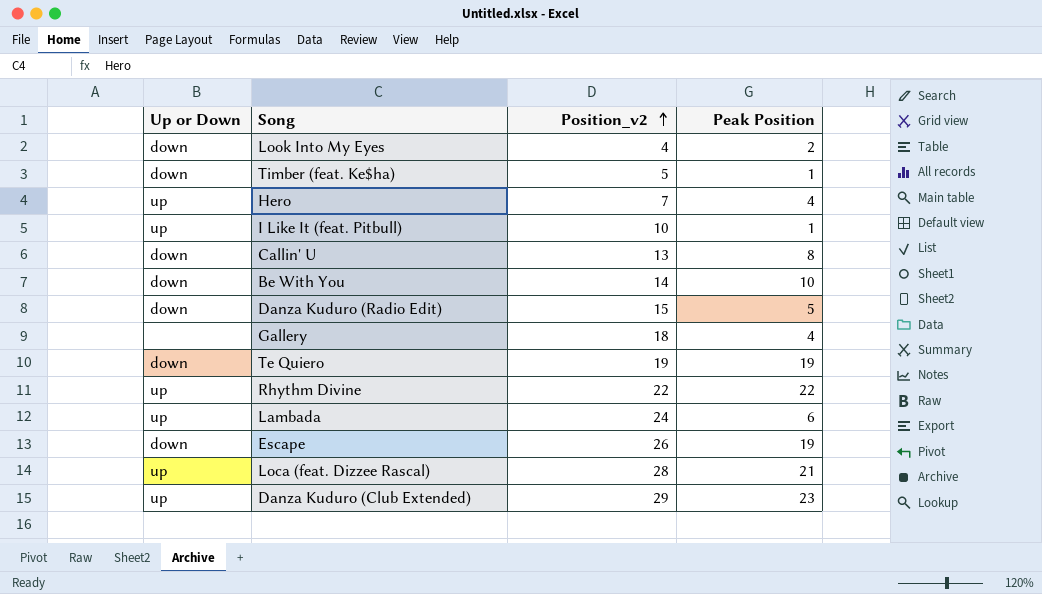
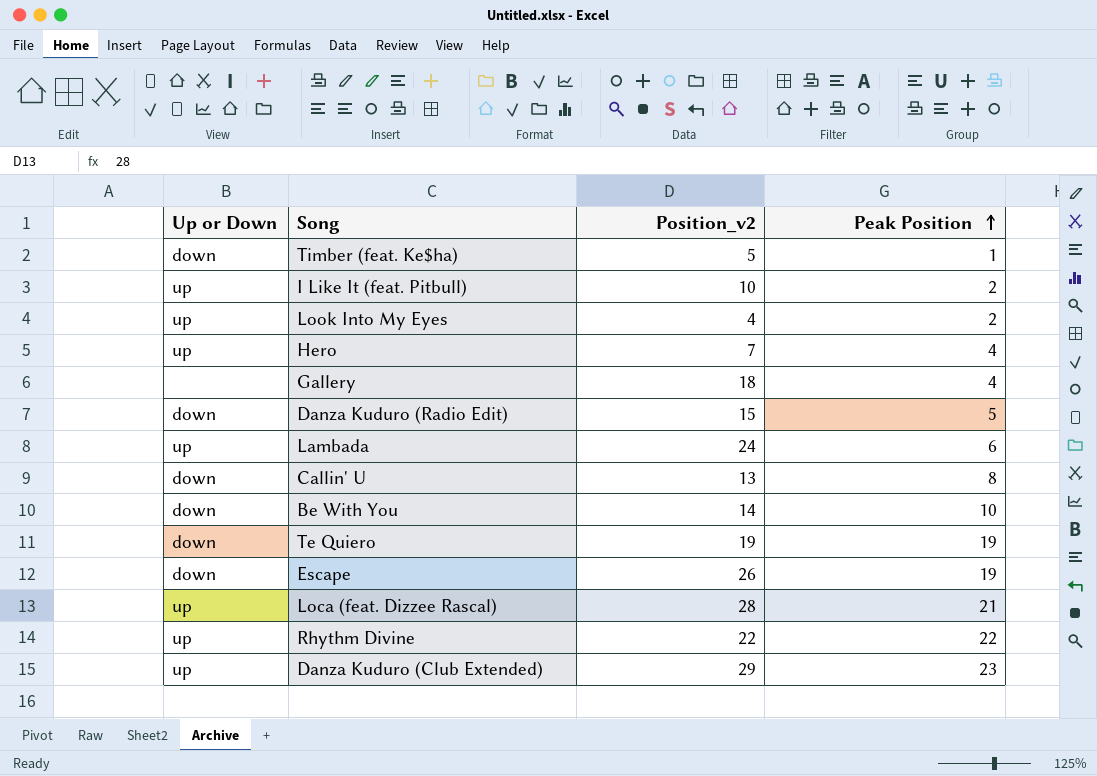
row order: Position_v2 ascending -> Peak Position ascending
I Like It (feat. Pitbull) | Peak Position: 1 -> 2
Look Into My Eyes | Up or Down: down -> up

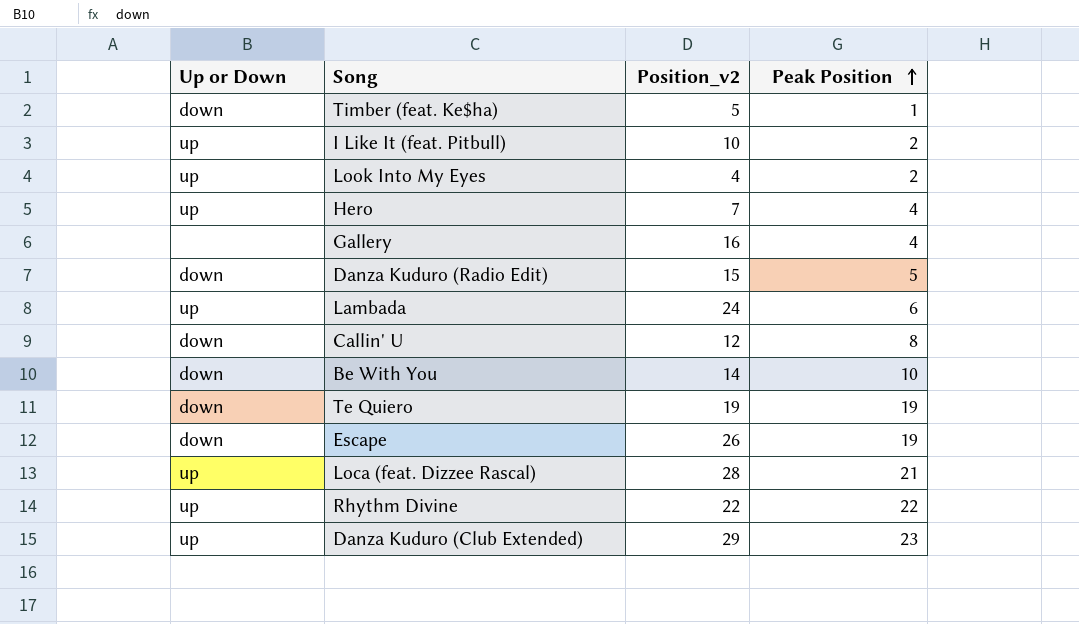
Gallery | Position_v2: 18 -> 16
Callin' U | Position_v2: 13 -> 12

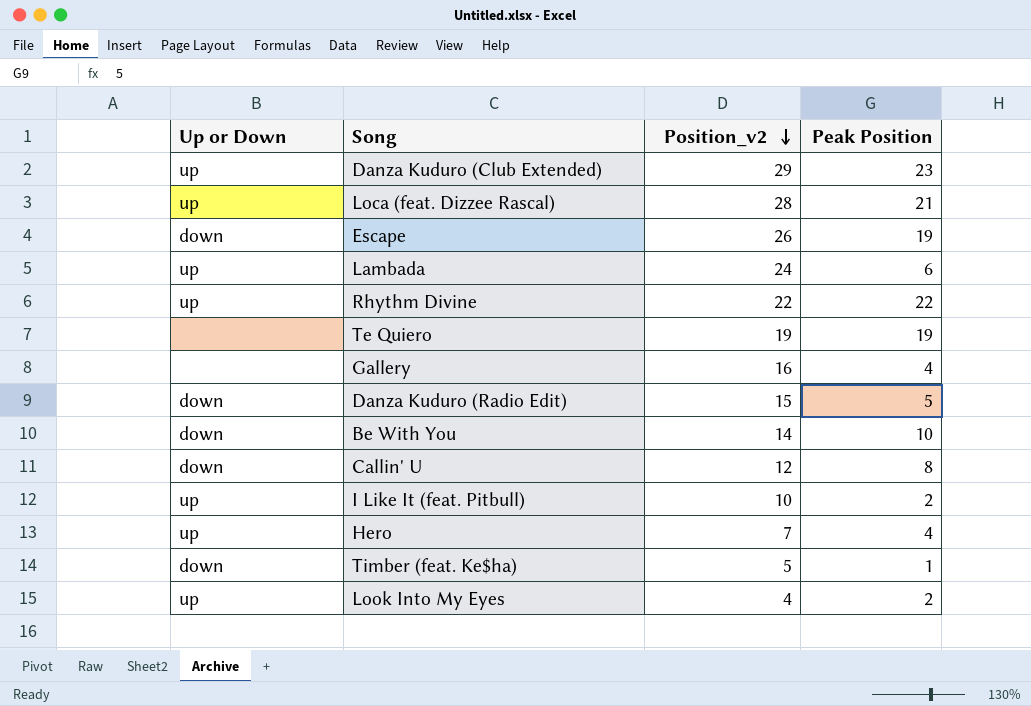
row order: Peak Position ascending -> Position_v2 descending
Te Quiero | Up or Down: down -> none

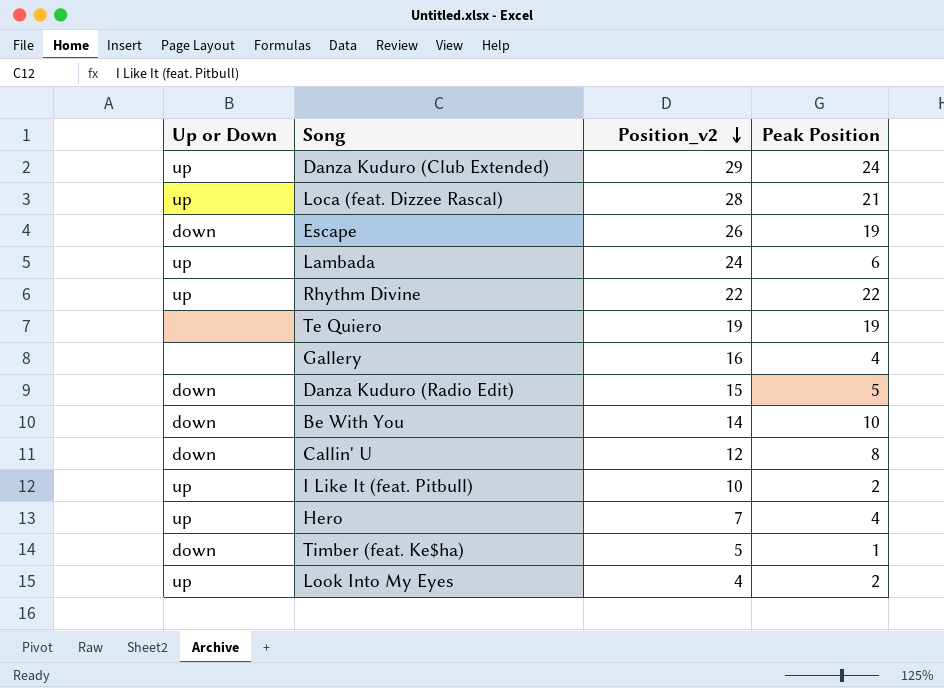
Danza Kuduro (Club Extended) | Peak Position: 23 -> 24

